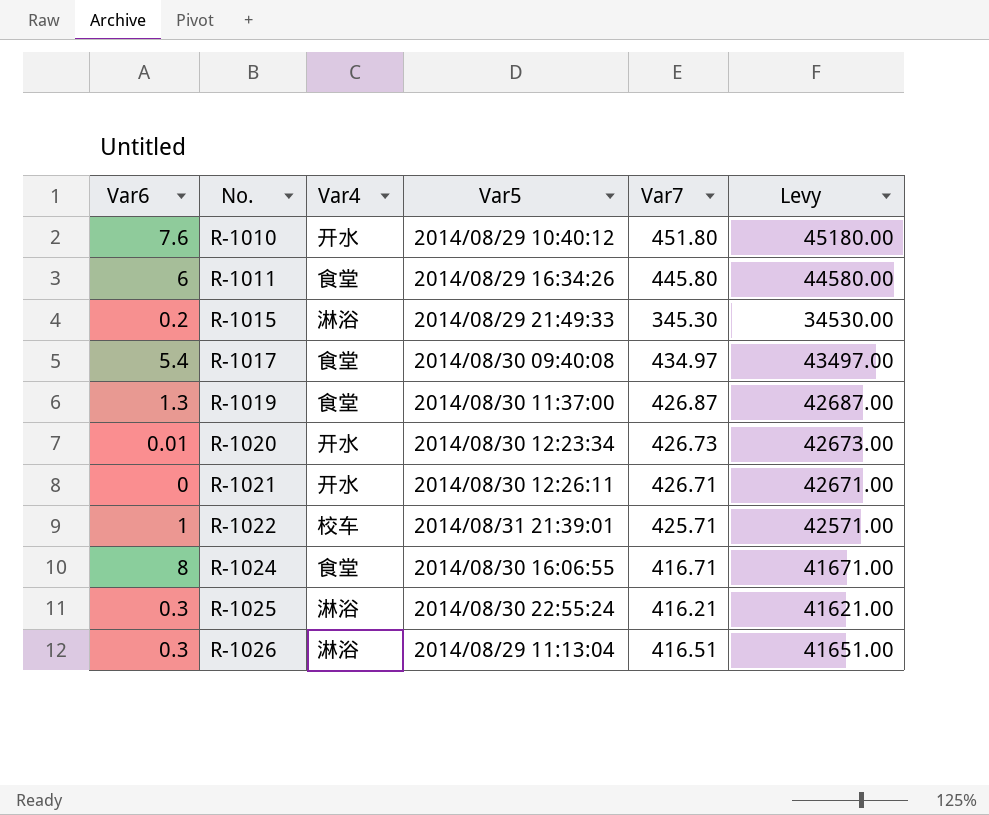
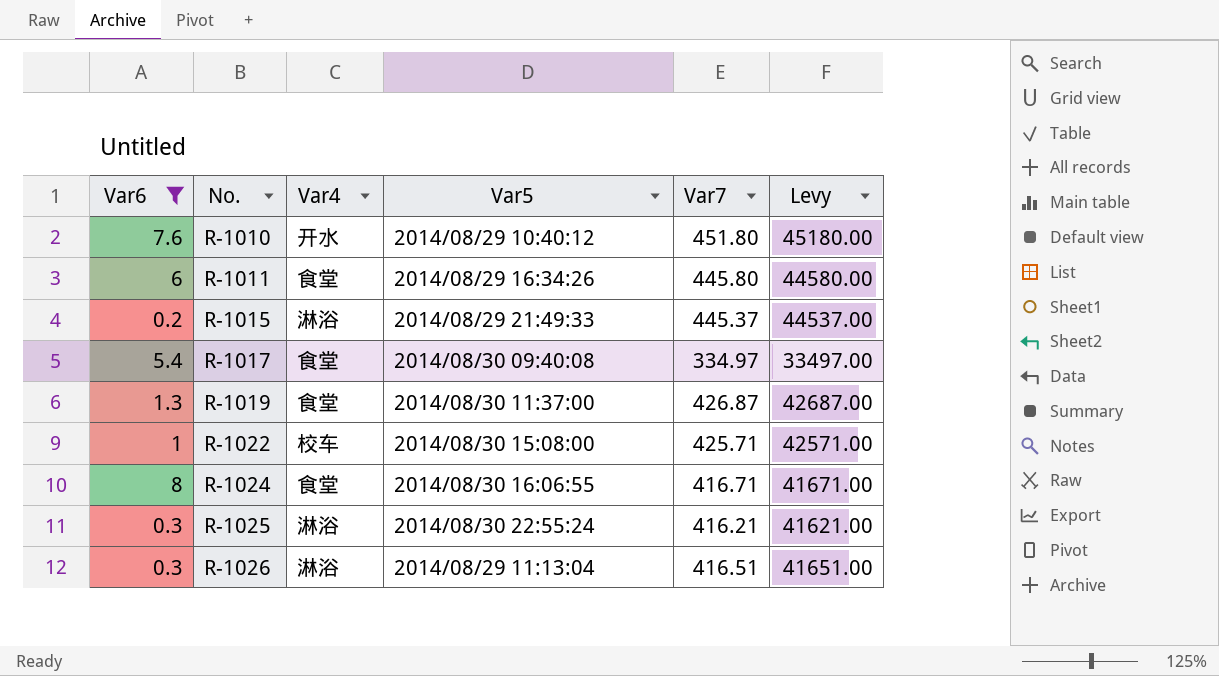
filter: none -> Var6 >= 0.2
R-1015 | Var7: 345.30 -> 445.37
R-1015 | Levy: 34530.00 -> 44537.00
R-1017 | Var7: 434.97 -> 334.97
R-1017 | Levy: 43497.00 -> 33497.00
R-1022 | Var5: 2014/08/31 21:39:01 -> 2014/08/30 15:08:00

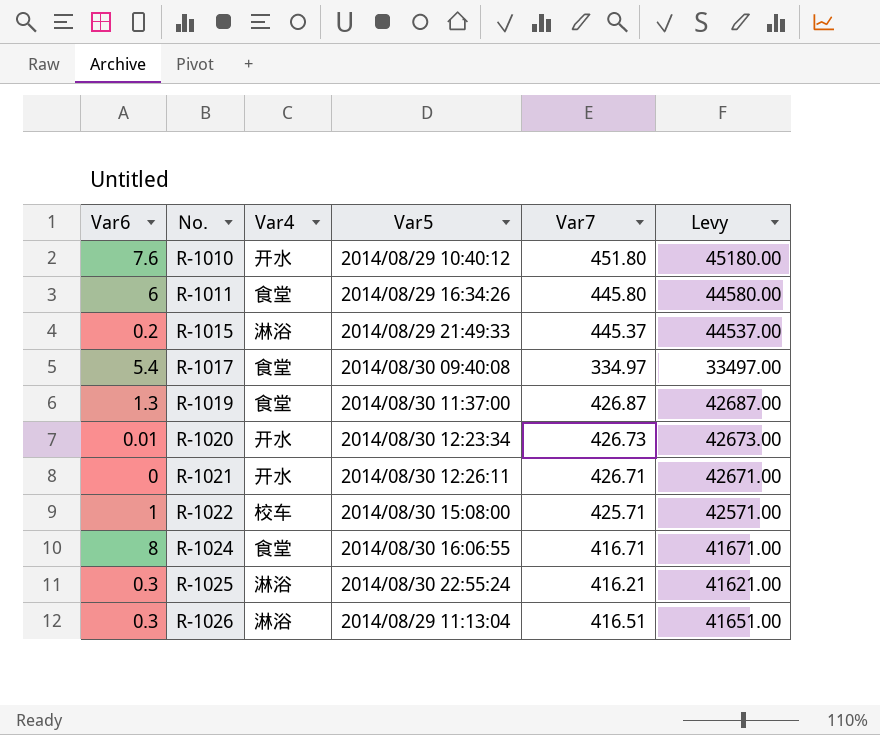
filter: Var6 >= 0.2 -> none

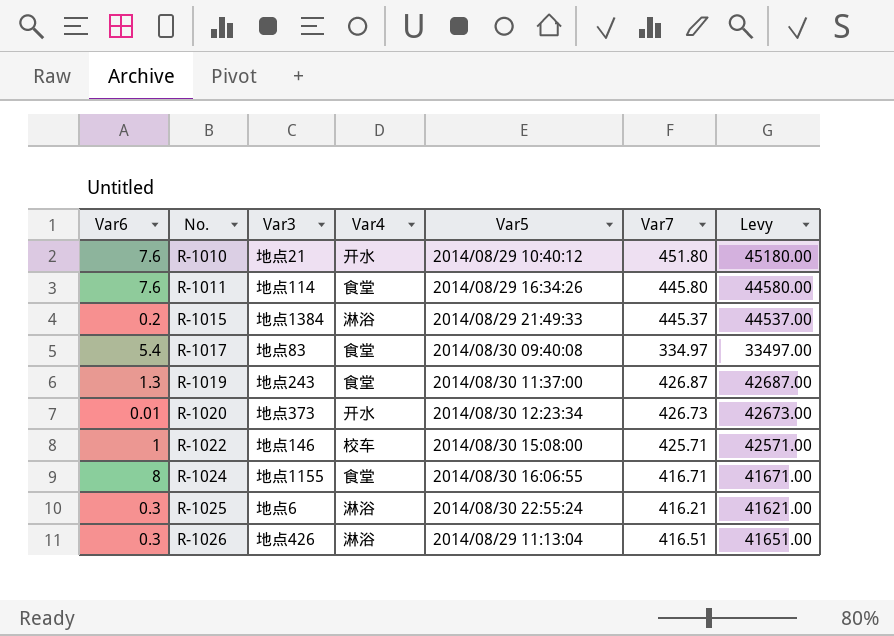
column Var3 | position: none -> 3
row R-1021: 0 | 开水 | 2014/08/30 12:26:11 | 426.71 | 42671.00 -> none
R-1011 | Var6: 6 -> 7.6

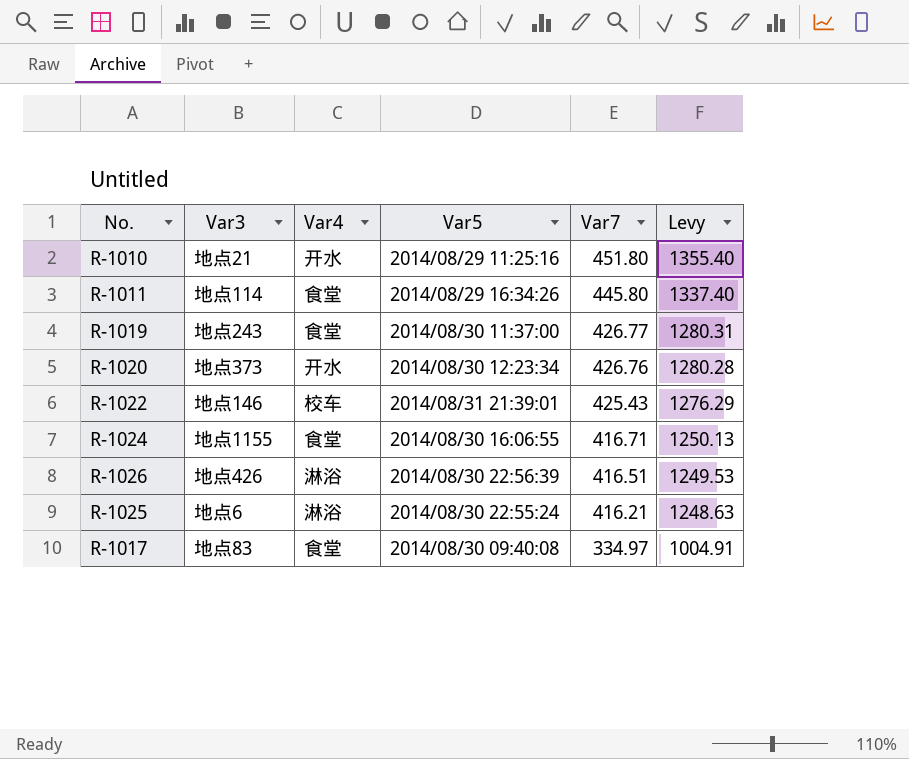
row order: No. ascending -> Var7 descending
column Var6 | position: 1 -> none
column Levy | formula: [Var7] * 100 -> [Var7] * 3
row R-1015: 0.2 | 地点1384 | 淋浴 | 2014/08/29 21:49:33 | 445.37 | 44537.00 -> none
R-1010 | Var5: 2014/08/29 10:40:12 -> 2014/08/29 11:25:16
R-1019 | Var7: 426.87 -> 426.77
R-1020 | Var7: 426.73 -> 426.76
R-1022 | Var5: 2014/08/30 15:08:00 -> 2014/08/31 21:39:01
R-1022 | Var7: 425.71 -> 425.43
R-1026 | Var5: 2014/08/29 11:13:04 -> 2014/08/30 22:56:39

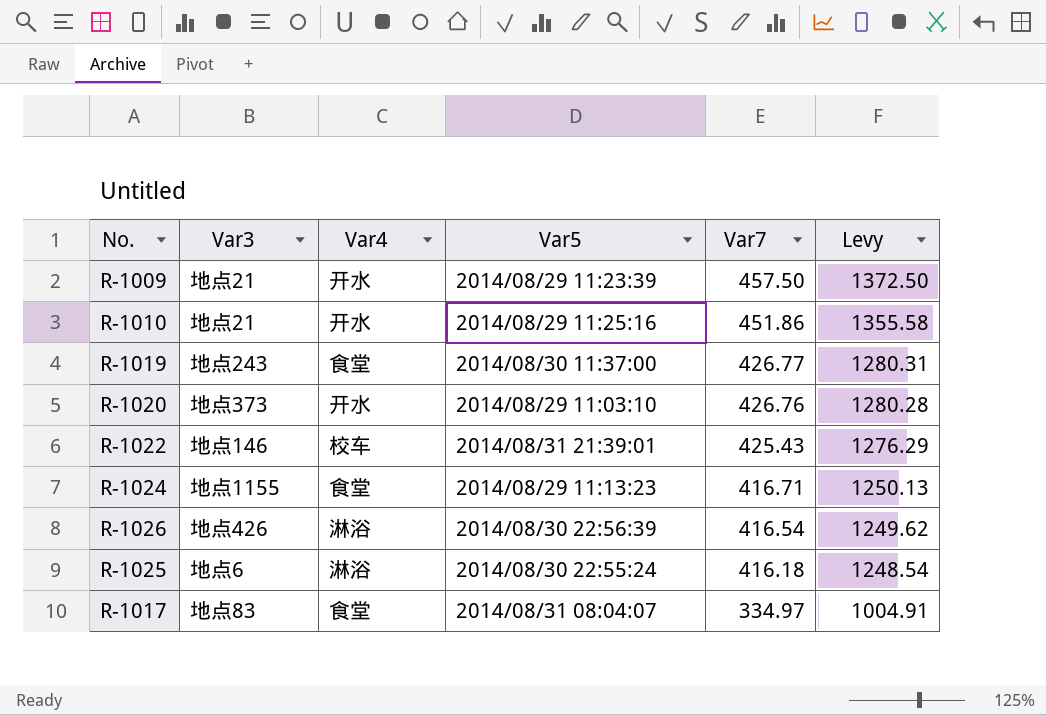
row R-1011: 地点114 | 食堂 | 2014/08/29 16:34:26 | 445.80 | 1337.40 -> none
row R-1009: none -> 地点21 | 开水 | 2014/08/29 11:23:39 | 457.50 | 1372.50
R-1010 | Var7: 451.80 -> 451.86
R-1010 | Levy: 1355.40 -> 1355.58
R-1020 | Var5: 2014/08/30 12:23:34 -> 2014/08/29 11:03:10
R-1024 | Var5: 2014/08/30 16:06:55 -> 2014/08/29 11:13:23
R-1026 | Var7: 416.51 -> 416.54
R-1026 | Levy: 1249.53 -> 1249.62
R-1025 | Var7: 416.21 -> 416.18
R-1025 | Levy: 1248.63 -> 1248.54
R-1017 | Var5: 2014/08/30 09:40:08 -> 2014/08/31 08:04:07

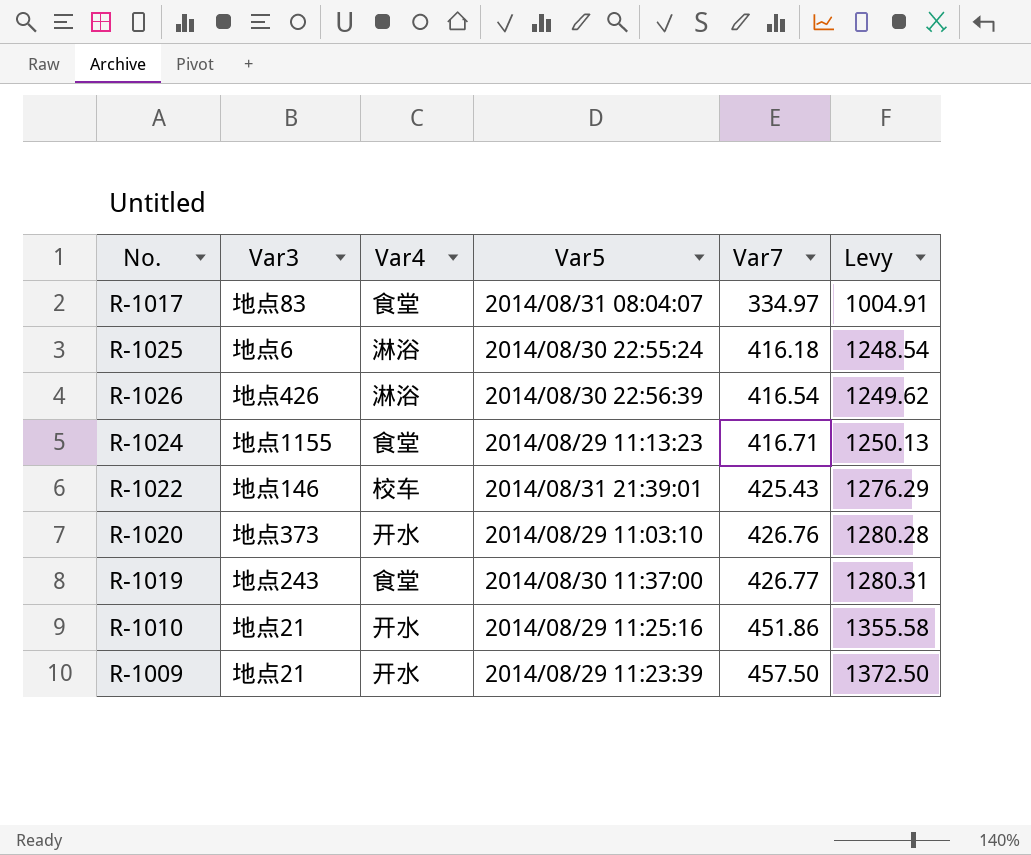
row order: Var7 descending -> Var7 ascending

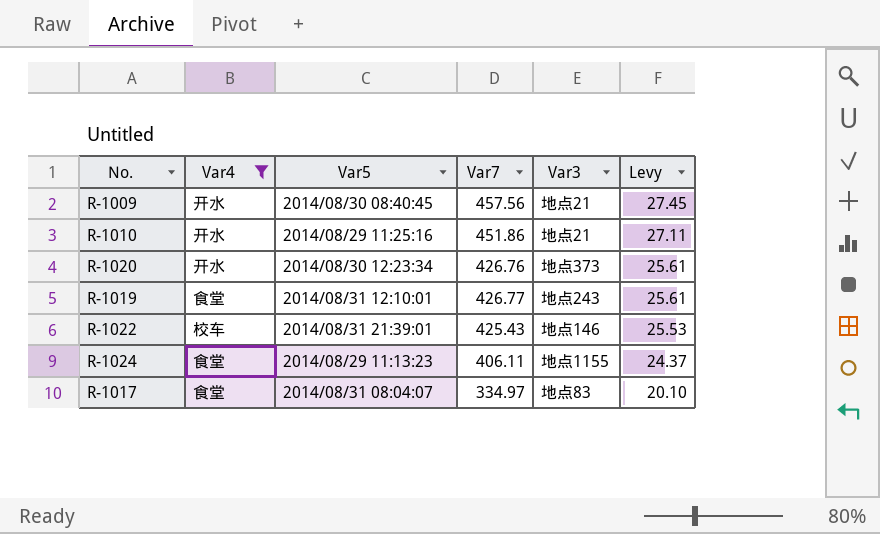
filter: none -> Var4 != 淋浴
row order: Var7 ascending -> Levy descending
column Var3 | position: 2 -> 5
column Levy | formula: [Var7] * 3 -> [Var7] * 0.06
R-1009 | Var5: 2014/08/29 11:23:39 -> 2014/08/30 08:40:45
R-1009 | Var7: 457.50 -> 457.56
R-1020 | Var5: 2014/08/29 11:03:10 -> 2014/08/30 12:23:34
R-1019 | Var5: 2014/08/30 11:37:00 -> 2014/08/31 12:10:01
R-1024 | Var7: 416.71 -> 406.11

